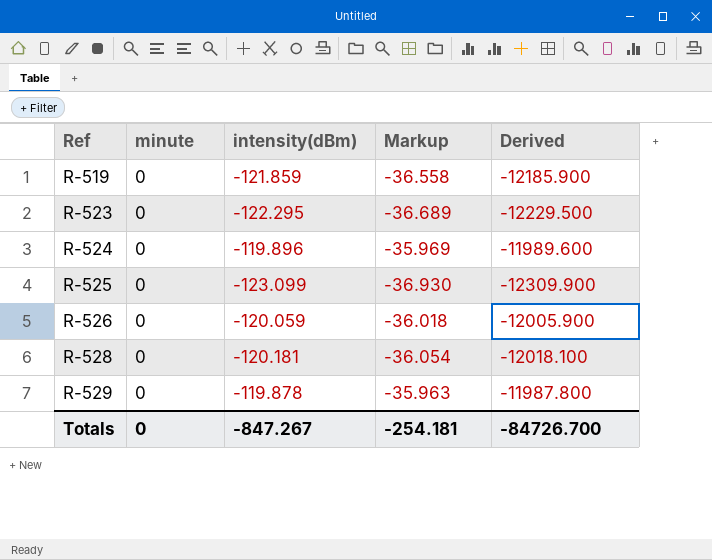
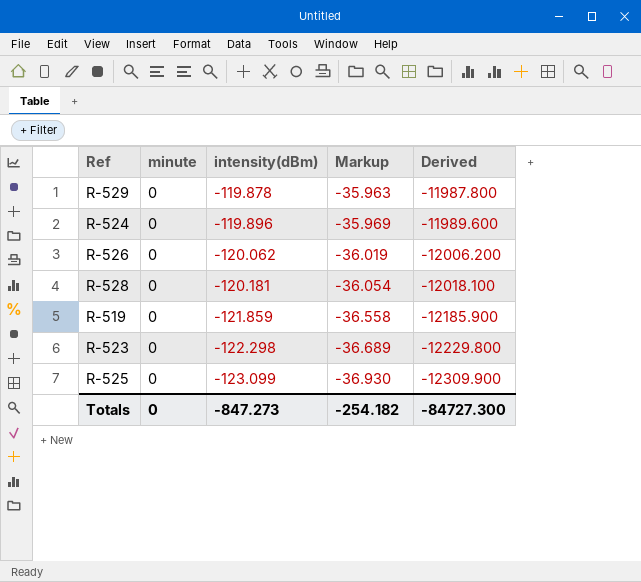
row order: Ref ascending -> intensity(dBm) descending
R-526 | intensity(dBm): -120.059 -> -120.062
R-526 | Markup: -36.018 -> -36.019
R-526 | Derived: -12005.900 -> -12006.200
R-523 | intensity(dBm): -122.295 -> -122.298
R-523 | Derived: -12229.500 -> -12229.800
Totals | intensity(dBm): -847.267 -> -847.273
Totals | Markup: -254.181 -> -254.182
Totals | Derived: -84726.700 -> -84727.300

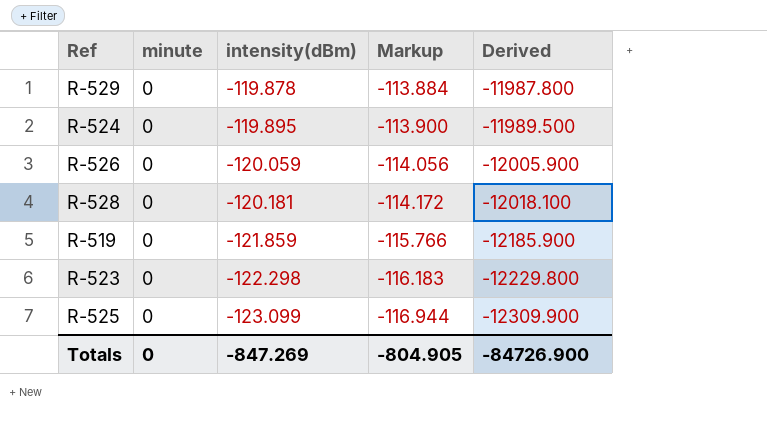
column Markup | formula: [intensity(dBm)] * 0.3 -> [intensity(dBm)] * 0.95
R-524 | intensity(dBm): -119.896 -> -119.895
R-524 | Derived: -11989.600 -> -11989.500
R-526 | intensity(dBm): -120.062 -> -120.059
R-526 | Derived: -12006.200 -> -12005.900
Totals | intensity(dBm): -847.273 -> -847.269
Totals | Markup: -254.182 -> -804.905
Totals | Derived: -84727.300 -> -84726.900

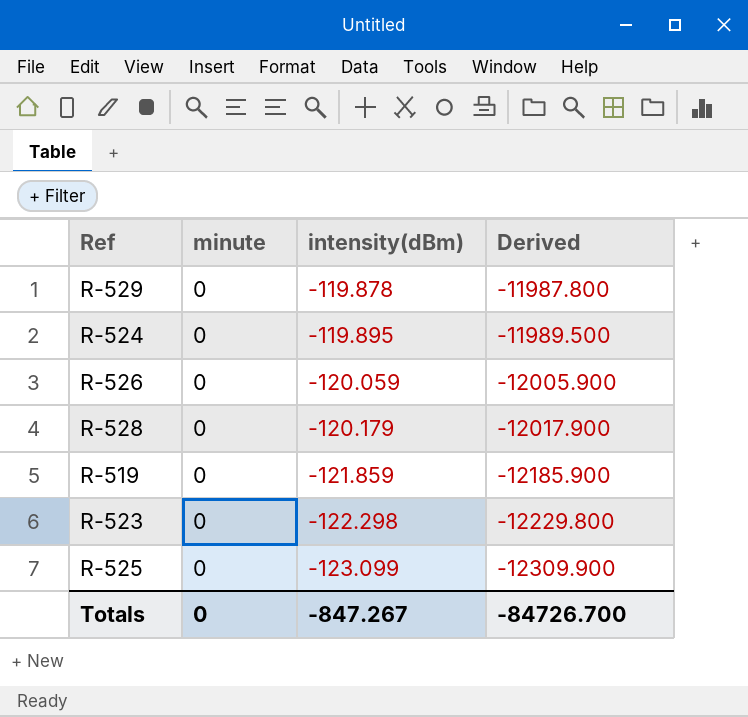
column Markup | formula: [intensity(dBm)] * 0.95 -> none
R-528 | intensity(dBm): -120.181 -> -120.179
R-528 | Derived: -12018.100 -> -12017.900
Totals | intensity(dBm): -847.269 -> -847.267
Totals | Derived: -84726.900 -> -84726.700

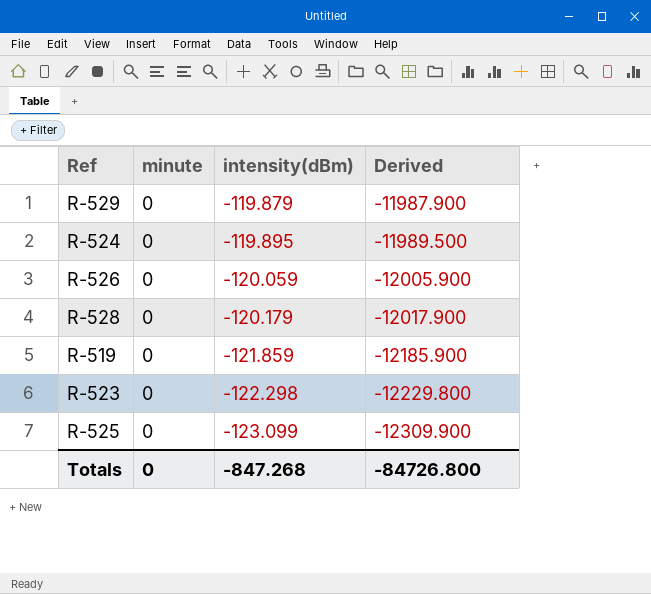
R-529 | intensity(dBm): -119.878 -> -119.879
R-529 | Derived: -11987.800 -> -11987.900
Totals | intensity(dBm): -847.267 -> -847.268
Totals | Derived: -84726.700 -> -84726.800

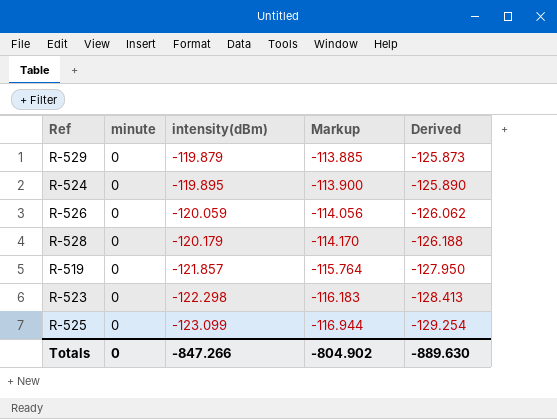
column Markup | formula: none -> [intensity(dBm)] * 0.95
column Derived | formula: [intensity(dBm)] * 100 -> [intensity(dBm)] * 1.05
R-519 | intensity(dBm): -121.859 -> -121.857
Totals | intensity(dBm): -847.268 -> -847.266
Totals | Derived: -84726.800 -> -889.630

